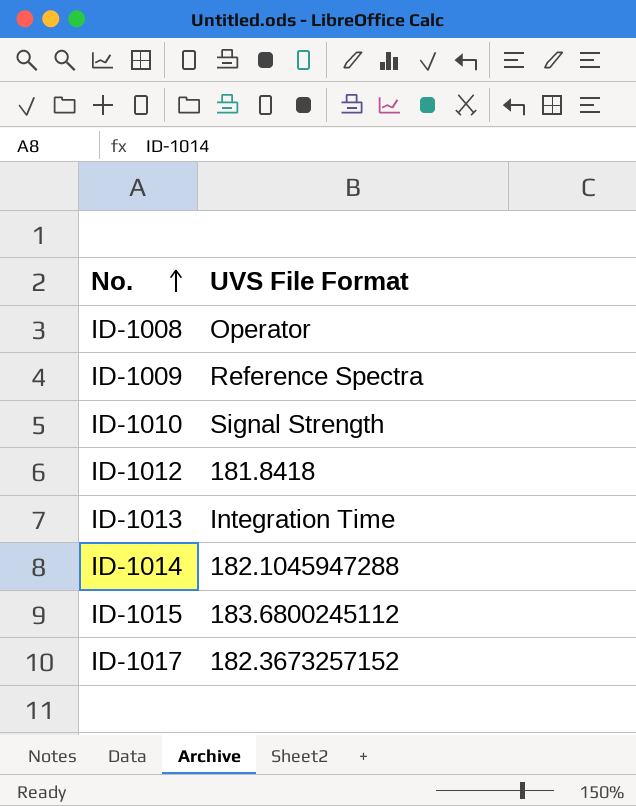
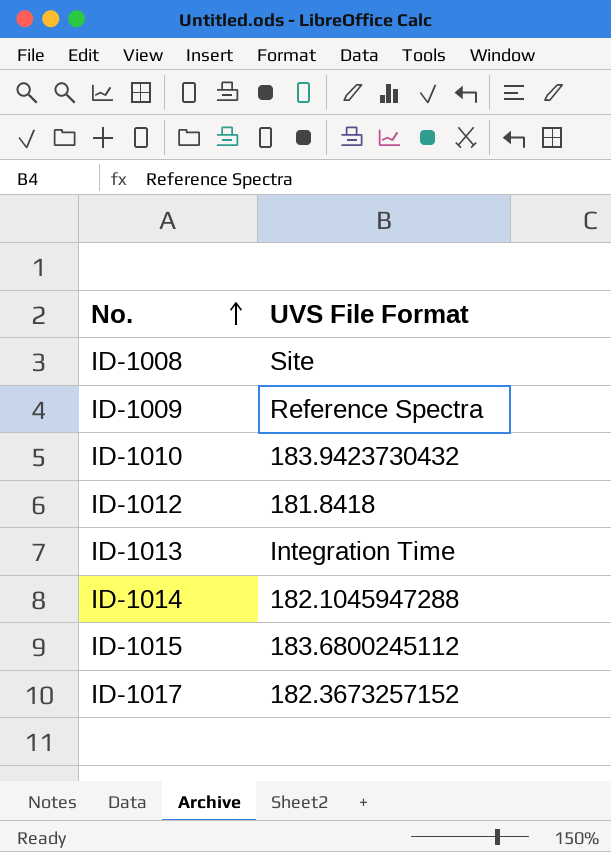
ID-1008 | UVS File Format: Operator -> Site
ID-1010 | UVS File Format: Signal Strength -> 183.9423730432

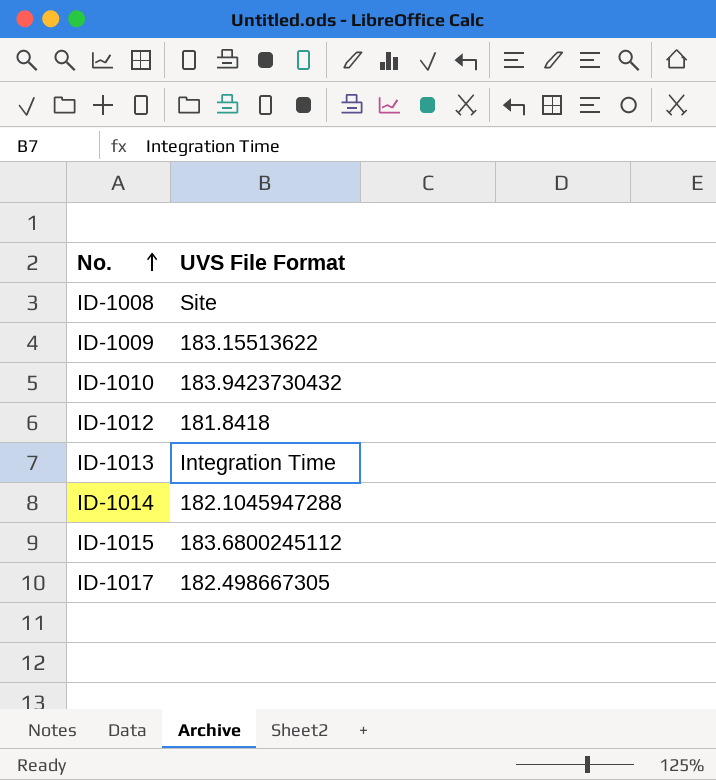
ID-1009 | UVS File Format: Reference Spectra -> 183.15513622
ID-1017 | UVS File Format: 182.3673257152 -> 182.498667305

